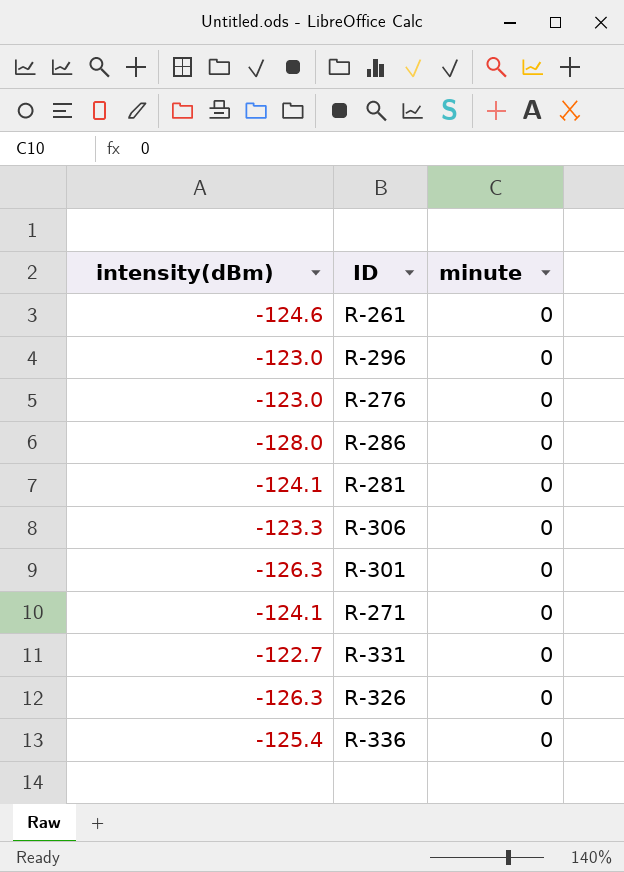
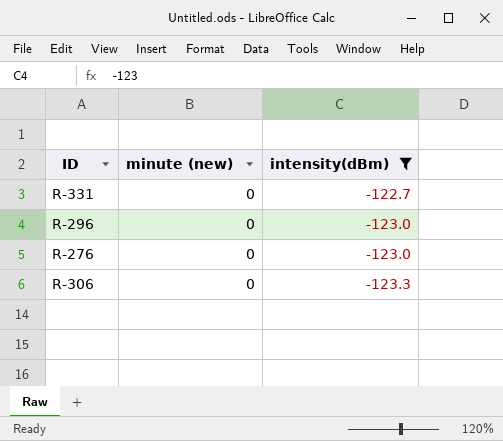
filter: none -> intensity(dBm) >= -123.3
row order: none -> intensity(dBm) descending
column name: minute -> minute (new)
column intensity(dBm) | position: 1 -> 3

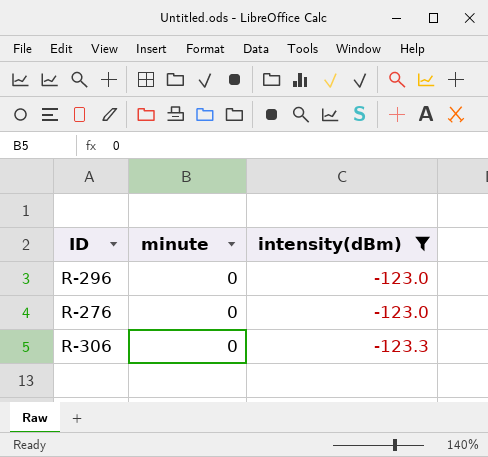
column name: minute (new) -> minute
row R-331: 0 | -122.7 -> none

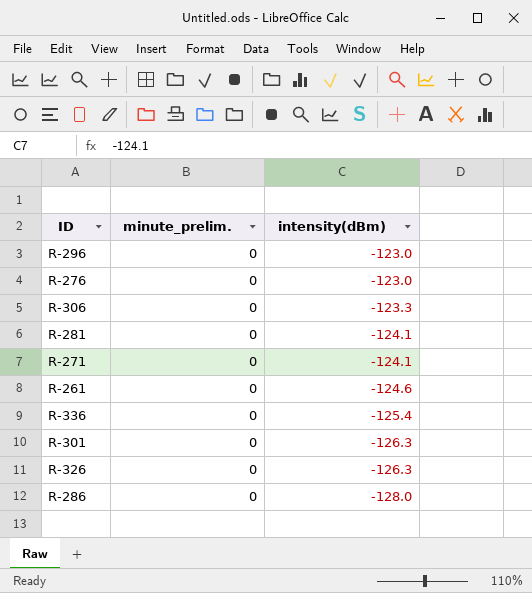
filter: intensity(dBm) >= -123.3 -> none
column name: minute -> minute_prelim.

